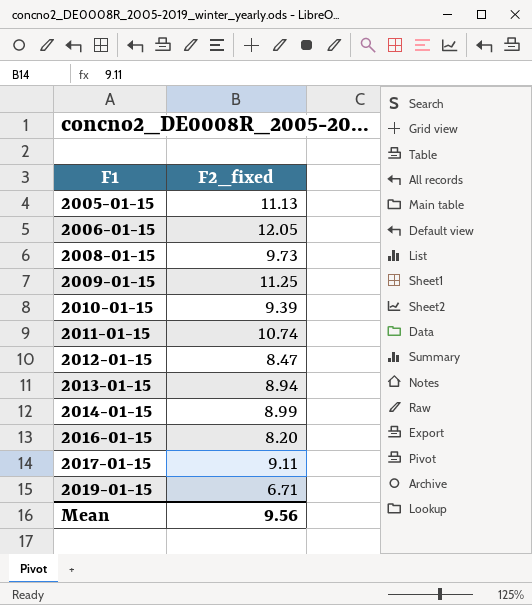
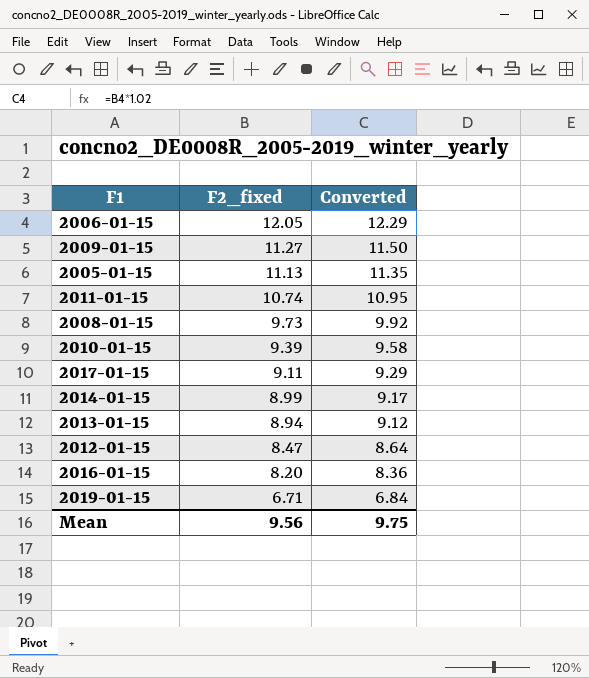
row order: F1 ascending -> F2_fixed descending
column Converted | formula: none -> [F2_fixed] * 1.02
2009-01-15 | F2_fixed: 11.25 -> 11.27

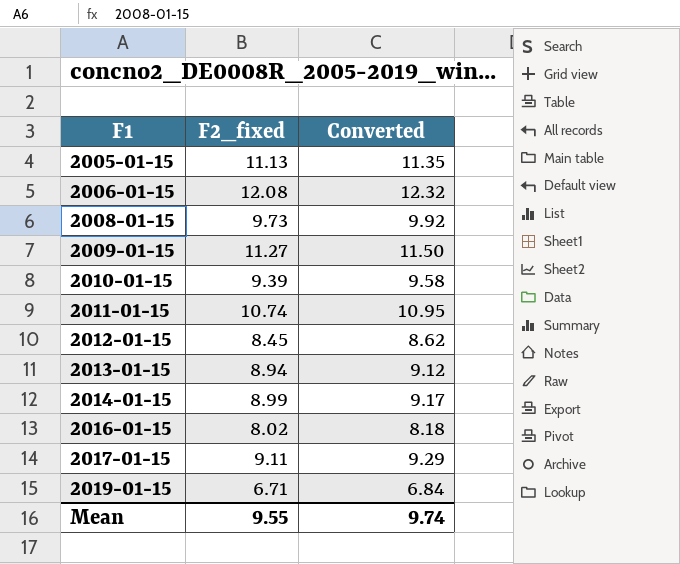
row order: F2_fixed descending -> F1 ascending
2006-01-15 | F2_fixed: 12.05 -> 12.08
2006-01-15 | Converted: 12.29 -> 12.32
2012-01-15 | F2_fixed: 8.47 -> 8.45
2012-01-15 | Converted: 8.64 -> 8.62
2016-01-15 | F2_fixed: 8.20 -> 8.02
2016-01-15 | Converted: 8.36 -> 8.18
Mean | F2_fixed: 9.56 -> 9.55
Mean | Converted: 9.75 -> 9.74

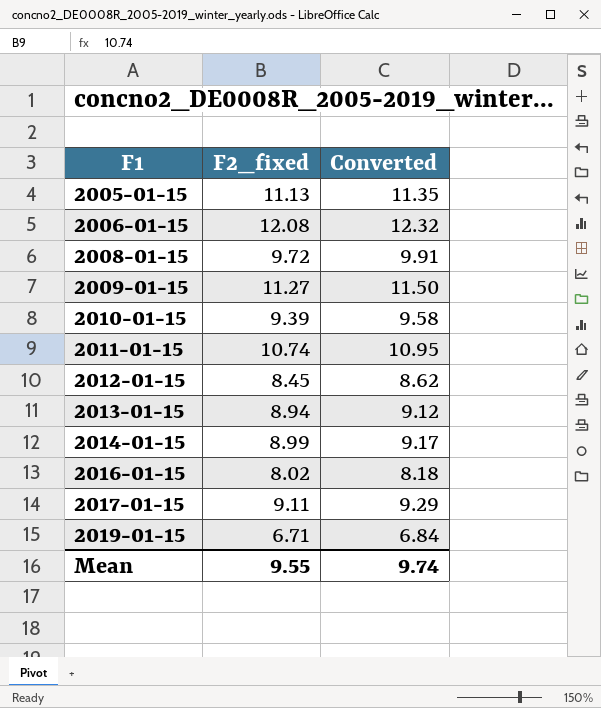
2008-01-15 | F2_fixed: 9.73 -> 9.72
2008-01-15 | Converted: 9.92 -> 9.91

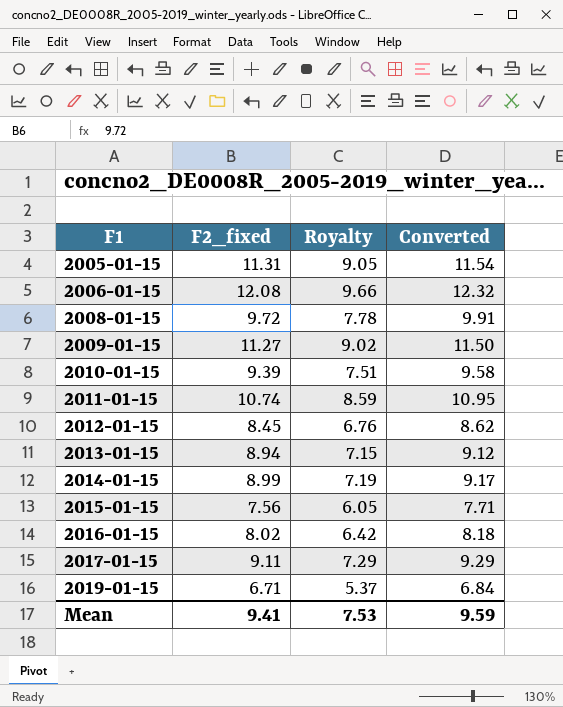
column Royalty | formula: none -> [F2_fixed] * 0.8
2005-01-15 | F2_fixed: 11.13 -> 11.31
2005-01-15 | Converted: 11.35 -> 11.54
row 2015-01-15: none -> 7.56 | 6.05 | 7.71
Mean | F2_fixed: 9.55 -> 9.41
Mean | Converted: 9.74 -> 9.59

